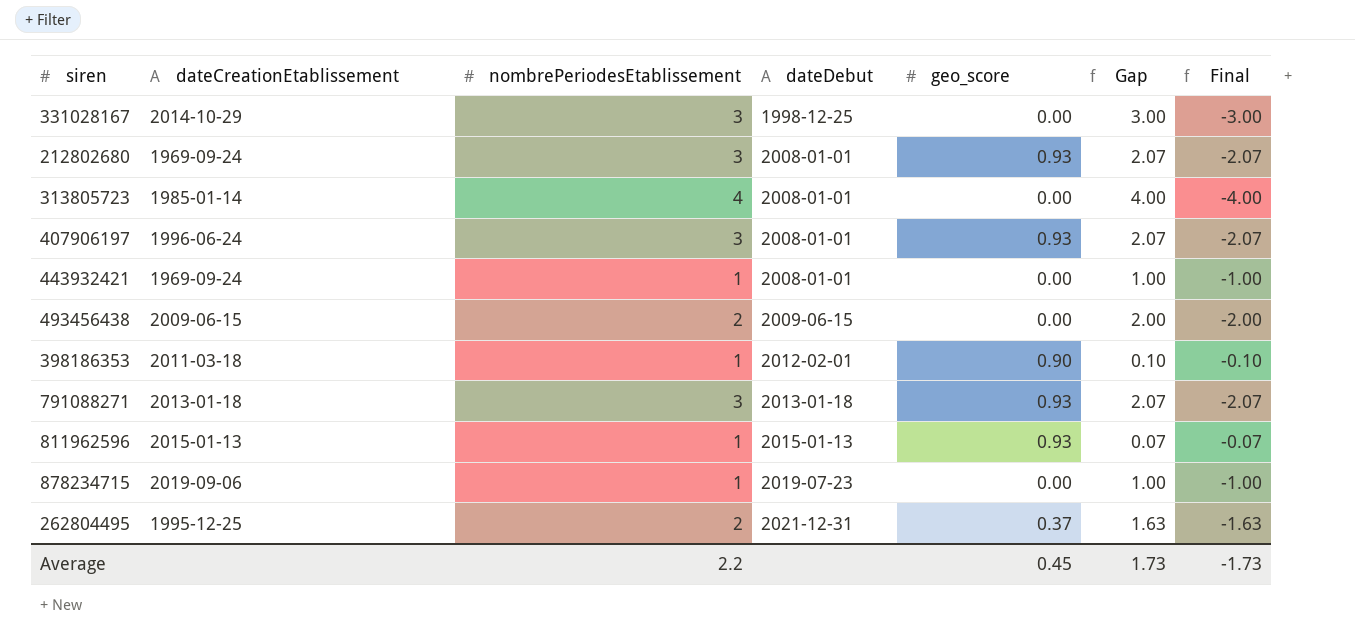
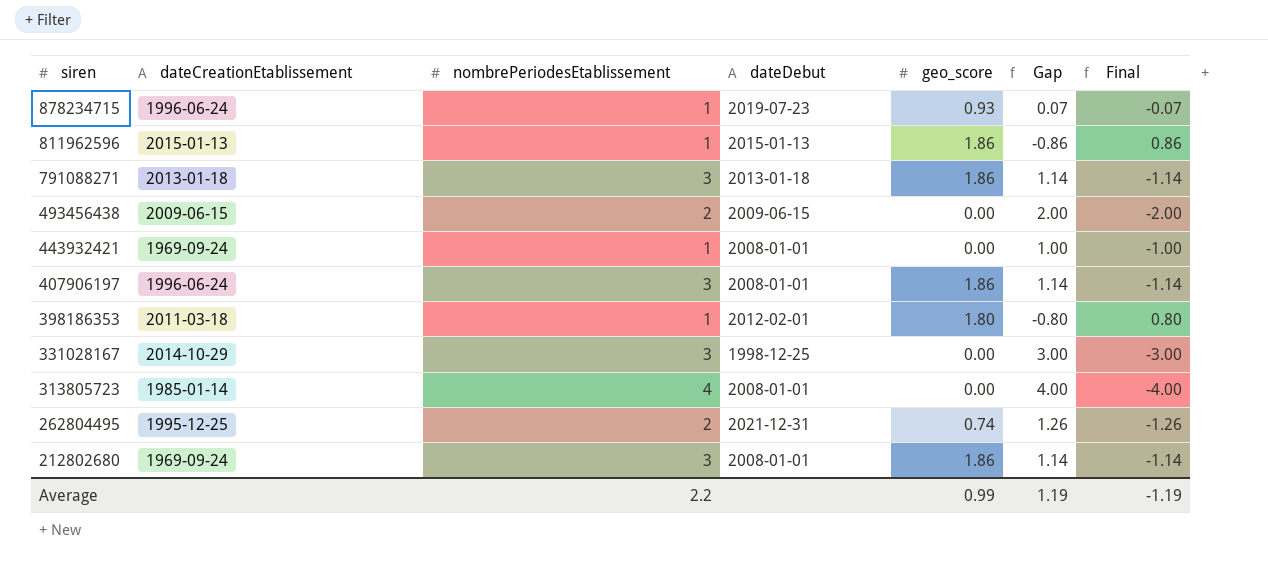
row order: dateDebut ascending -> siren descending
878234715 | dateCreationEtablissement: 2019-09-06 -> 1996-06-24
878234715 | geo_score: 0.00 -> 0.93
878234715 | Gap: 1.00 -> 0.07
878234715 | Final: -1.00 -> -0.07
811962596 | geo_score: 0.93 -> 1.86
811962596 | Gap: 0.07 -> -0.86
811962596 | Final: -0.07 -> 0.86
791088271 | geo_score: 0.93 -> 1.86
791088271 | Gap: 2.07 -> 1.14
791088271 | Final: -2.07 -> -1.14
407906197 | geo_score: 0.93 -> 1.86
407906197 | Gap: 2.07 -> 1.14
407906197 | Final: -2.07 -> -1.14
398186353 | geo_score: 0.90 -> 1.80
398186353 | Gap: 0.10 -> -0.80
398186353 | Final: -0.10 -> 0.80
262804495 | geo_score: 0.37 -> 0.74
262804495 | Gap: 1.63 -> 1.26
262804495 | Final: -1.63 -> -1.26
212802680 | geo_score: 0.93 -> 1.86
212802680 | Gap: 2.07 -> 1.14
212802680 | Final: -2.07 -> -1.14
Average | geo_score: 0.45 -> 0.99
Average | Gap: 1.73 -> 1.19
Average | Final: -1.73 -> -1.19

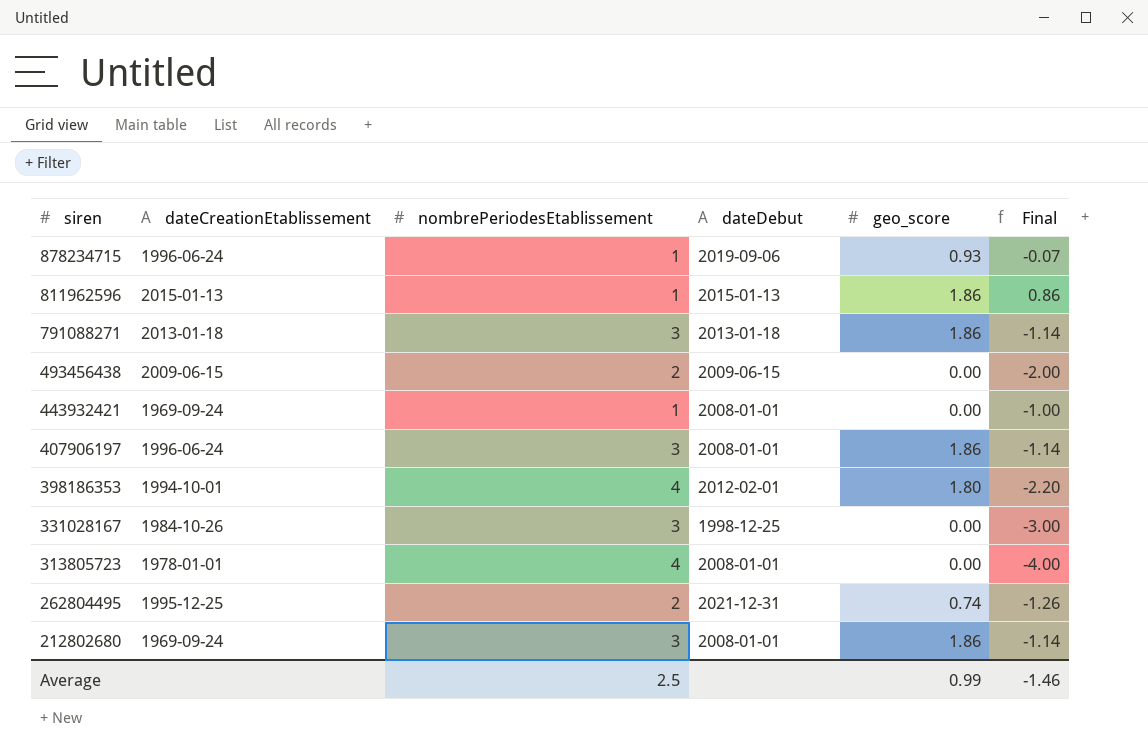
column Gap | formula: [nombrePeriodesEtablissement] - [geo_score] -> none
878234715 | dateDebut: 2019-07-23 -> 2019-09-06
398186353 | dateCreationEtablissement: 2011-03-18 -> 1994-10-01
398186353 | nombrePeriodesEtablissement: 1 -> 4
398186353 | Final: 0.80 -> -2.20
331028167 | dateCreationEtablissement: 2014-10-29 -> 1984-10-26
313805723 | dateCreationEtablissement: 1985-01-14 -> 1978-01-01
Average | nombrePeriodesEtablissement: 2.2 -> 2.5
Average | Final: -1.19 -> -1.46

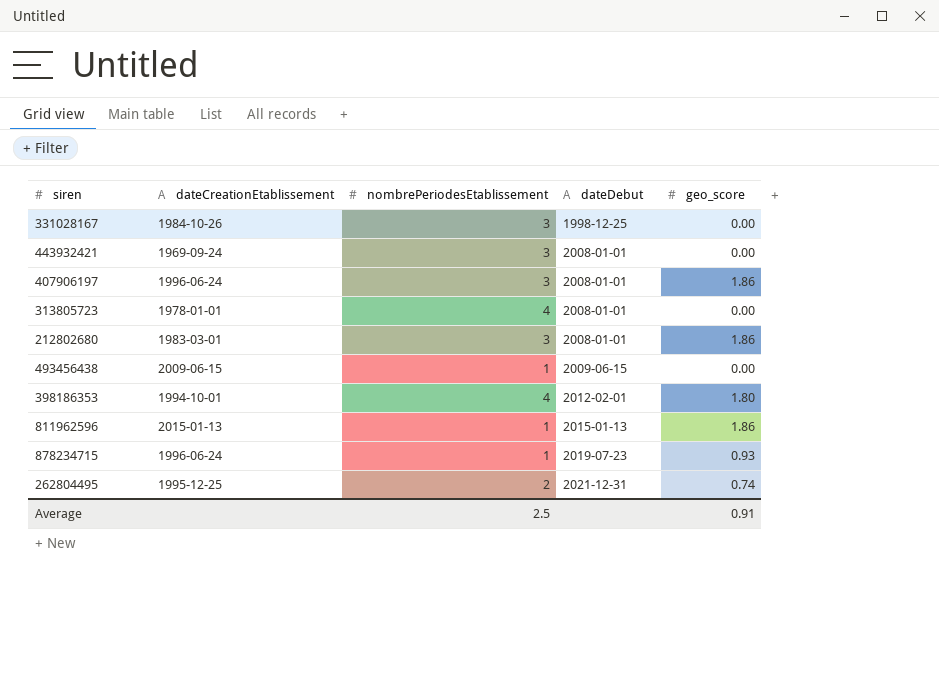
row order: siren descending -> dateDebut ascending
column Final | formula: [geo_score] - [nombrePeriodesEtablissement] -> none
row 791088271: 2013-01-18 | 3 | 2013-01-18 | 1.86 | -1.14 -> none
443932421 | nombrePeriodesEtablissement: 1 -> 3
212802680 | dateCreationEtablissement: 1969-09-24 -> 1983-03-01
493456438 | nombrePeriodesEtablissement: 2 -> 1
878234715 | dateDebut: 2019-09-06 -> 2019-07-23
Average | geo_score: 0.99 -> 0.91

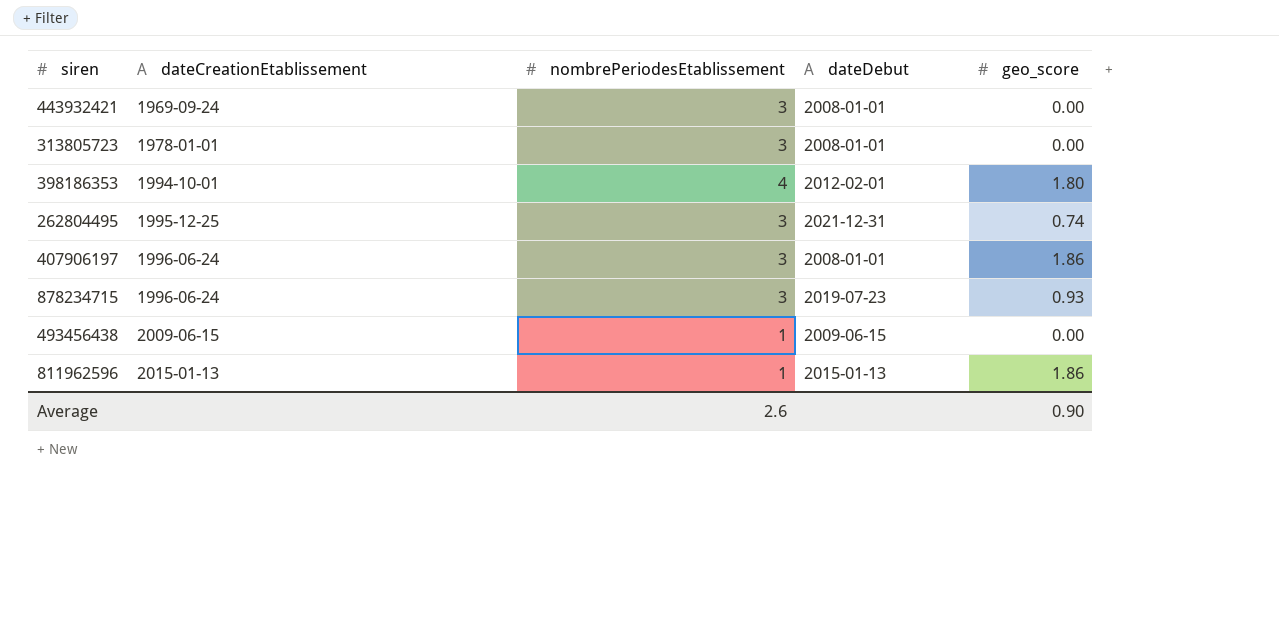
row order: dateDebut ascending -> dateCreationEtablissement ascending
row 331028167: 1984-10-26 | 3 | 1998-12-25 | 0.00 -> none
row 212802680: 1983-03-01 | 3 | 2008-01-01 | 1.86 -> none
313805723 | nombrePeriodesEtablissement: 4 -> 3
262804495 | nombrePeriodesEtablissement: 2 -> 3
878234715 | nombrePeriodesEtablissement: 1 -> 3
Average | nombrePeriodesEtablissement: 2.5 -> 2.6
Average | geo_score: 0.91 -> 0.90

